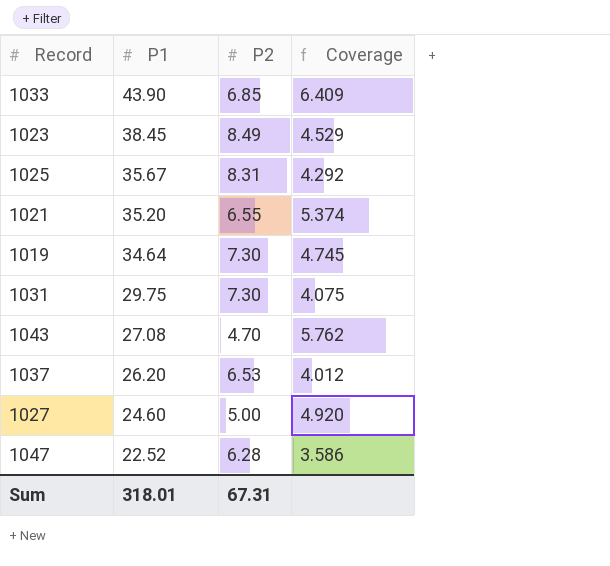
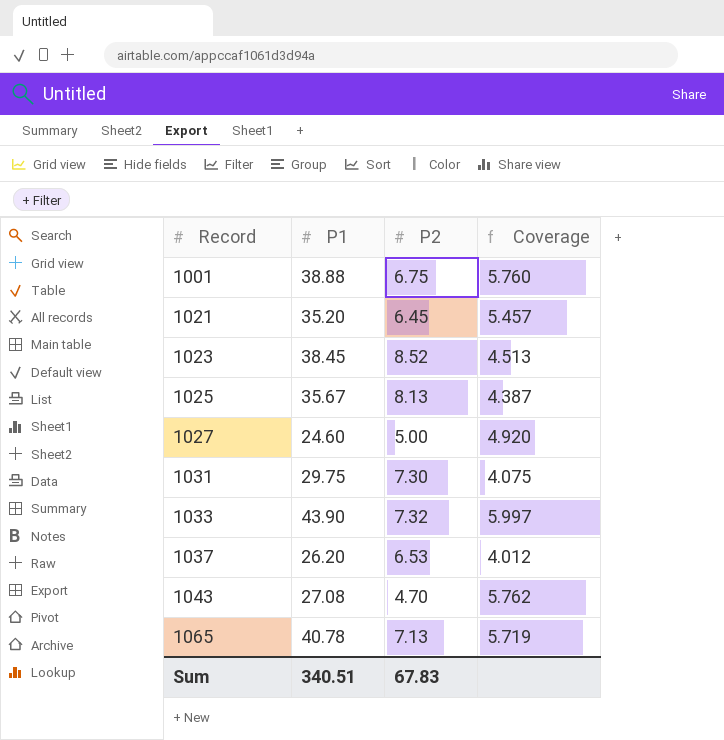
row order: P1 descending -> Record ascending
row 1019: 34.64 | 7.30 | 4.745 -> none
row 1047: 22.52 | 6.28 | 3.586 -> none
row 1001: none -> 38.88 | 6.75 | 5.760
1021 | P2: 6.55 -> 6.45
1021 | Coverage: 5.374 -> 5.457
1023 | P2: 8.49 -> 8.52
1023 | Coverage: 4.529 -> 4.513
1025 | P2: 8.31 -> 8.13
1025 | Coverage: 4.292 -> 4.387
1033 | P2: 6.85 -> 7.32
1033 | Coverage: 6.409 -> 5.997
row 1065: none -> 40.78 | 7.13 | 5.719
Sum | P1: 318.01 -> 340.51
Sum | P2: 67.31 -> 67.83

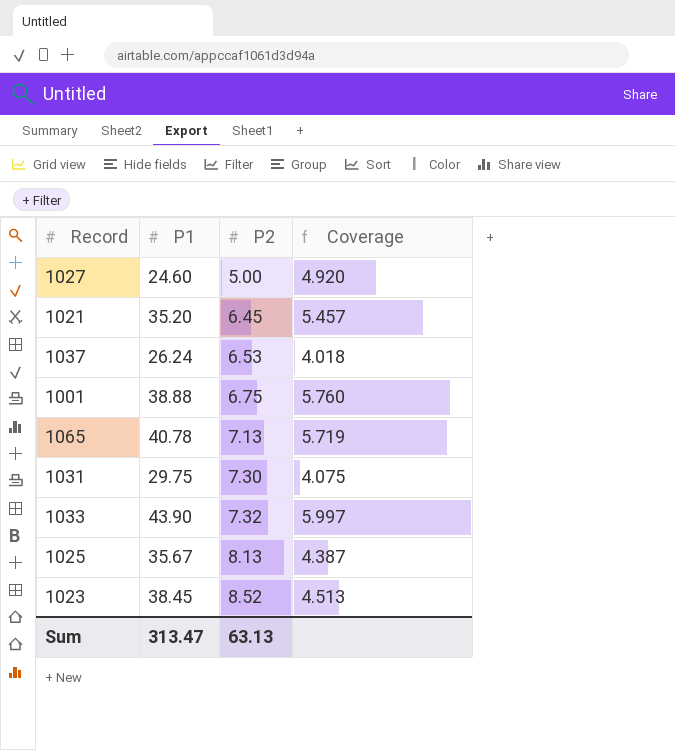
row order: Record ascending -> P2 ascending
row 1043: 27.08 | 4.70 | 5.762 -> none
1037 | P1: 26.20 -> 26.24
1037 | Coverage: 4.012 -> 4.018
Sum | P1: 340.51 -> 313.47
Sum | P2: 67.83 -> 63.13

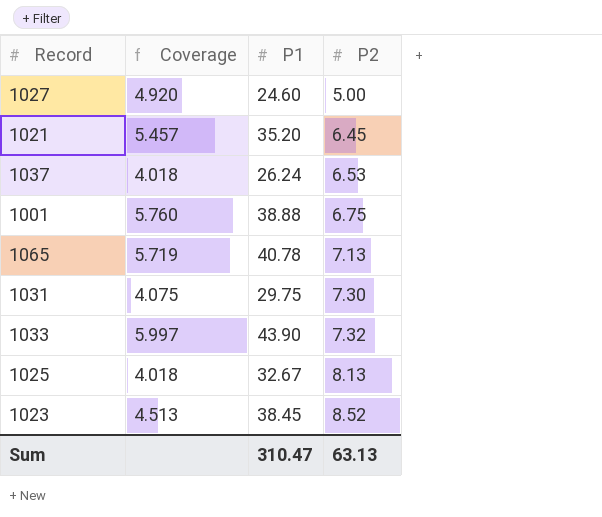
column Coverage | position: 4 -> 2
1025 | Coverage: 4.387 -> 4.018
1025 | P1: 35.67 -> 32.67
Sum | P1: 313.47 -> 310.47

